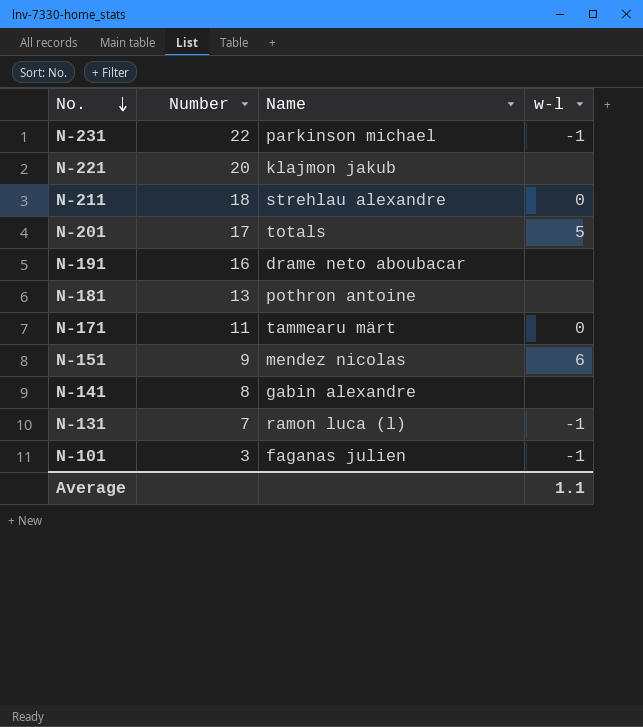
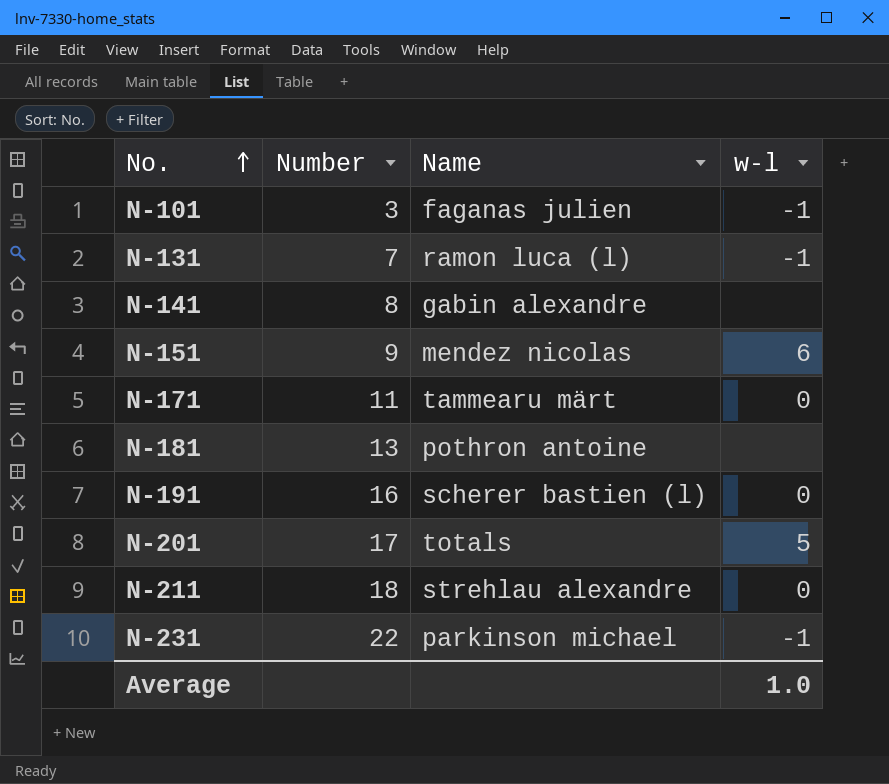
row order: No. descending -> No. ascending
row N-221: 20 | klajmon jakub | none -> none
N-191 | Name: drame neto aboubacar -> scherer bastien (l)
N-191 | w-l: none -> 0
Average | w-l: 1.1 -> 1.0

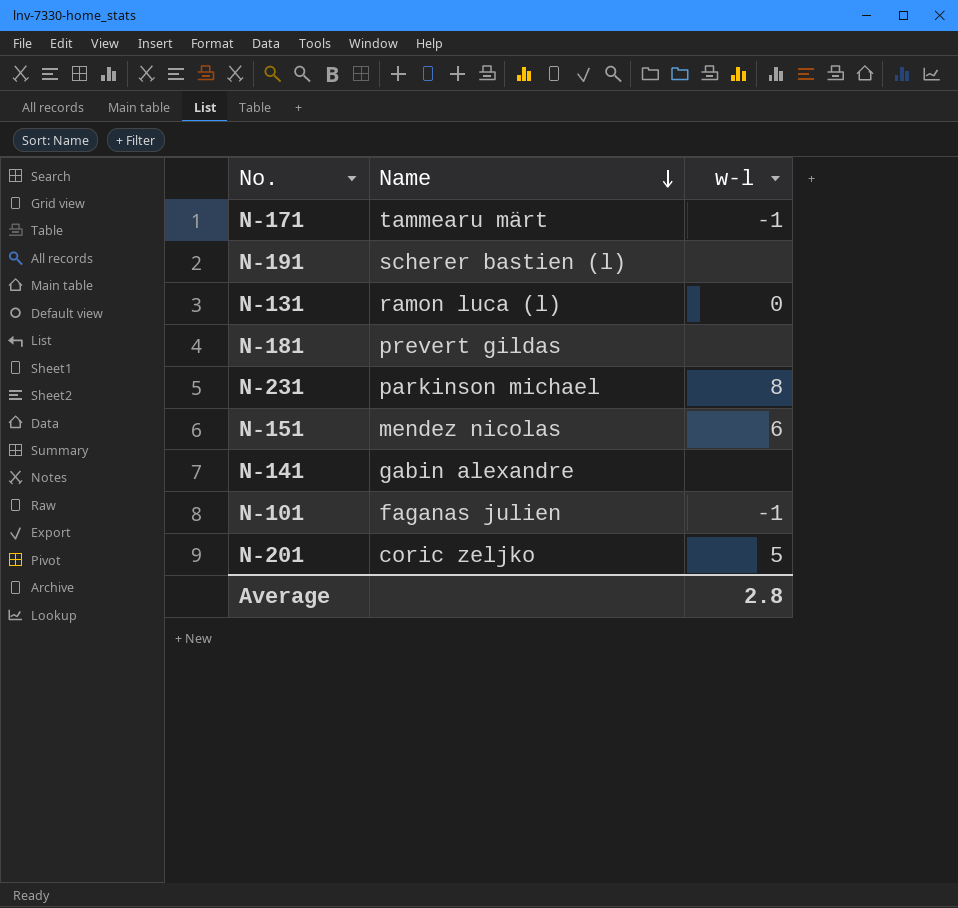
row order: No. ascending -> Name descending
column Number | position: 2 -> none
row N-211: 18 | strehlau alexandre | 0 -> none
N-171 | w-l: 0 -> -1
N-191 | w-l: 0 -> none
N-131 | w-l: -1 -> 0
N-181 | Name: pothron antoine -> prevert gildas
N-231 | w-l: -1 -> 8
N-201 | Name: totals -> coric zeljko
Average | w-l: 1.0 -> 2.8

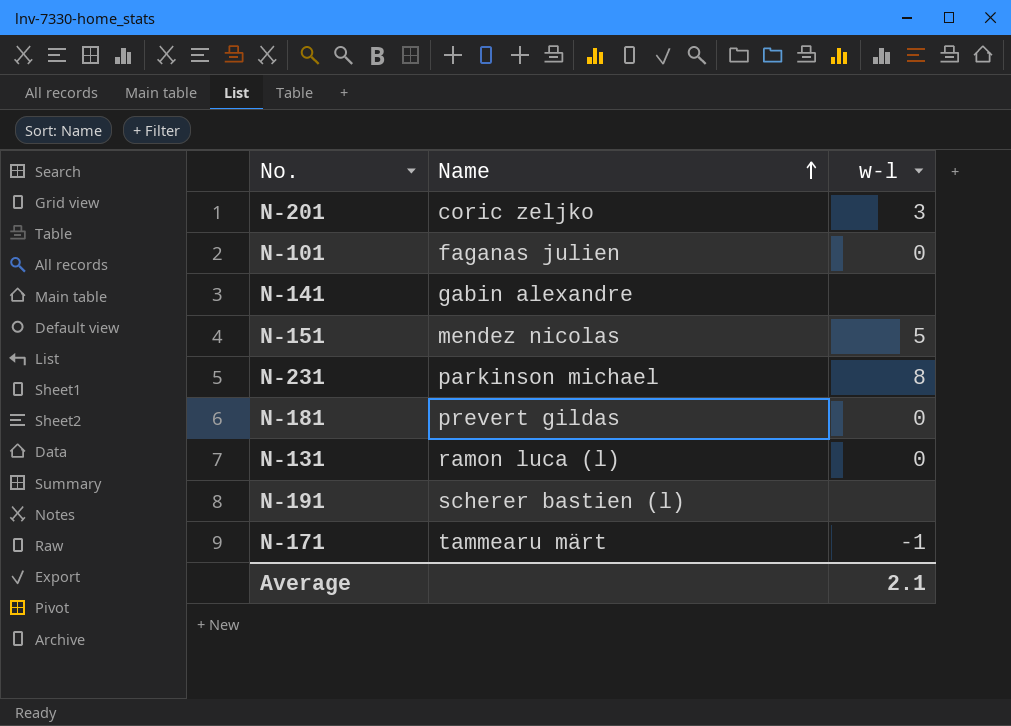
row order: Name descending -> Name ascending
N-201 | w-l: 5 -> 3
N-101 | w-l: -1 -> 0
N-151 | w-l: 6 -> 5
N-181 | w-l: none -> 0
Average | w-l: 2.8 -> 2.1

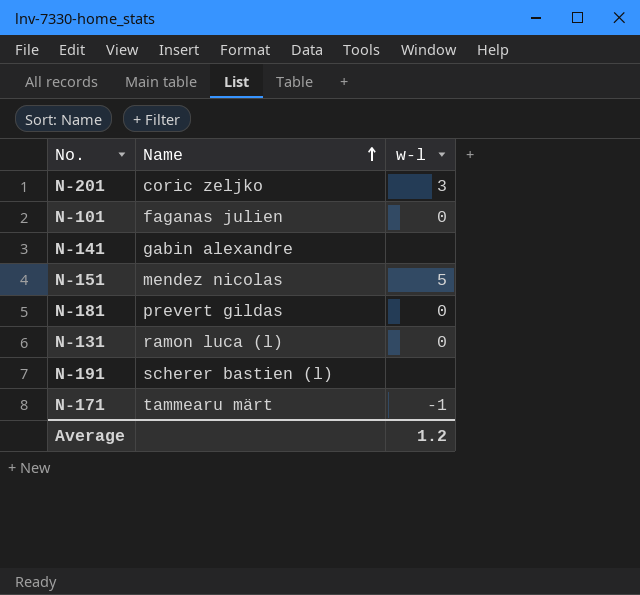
row N-231: parkinson michael | 8 -> none
Average | w-l: 2.1 -> 1.2

